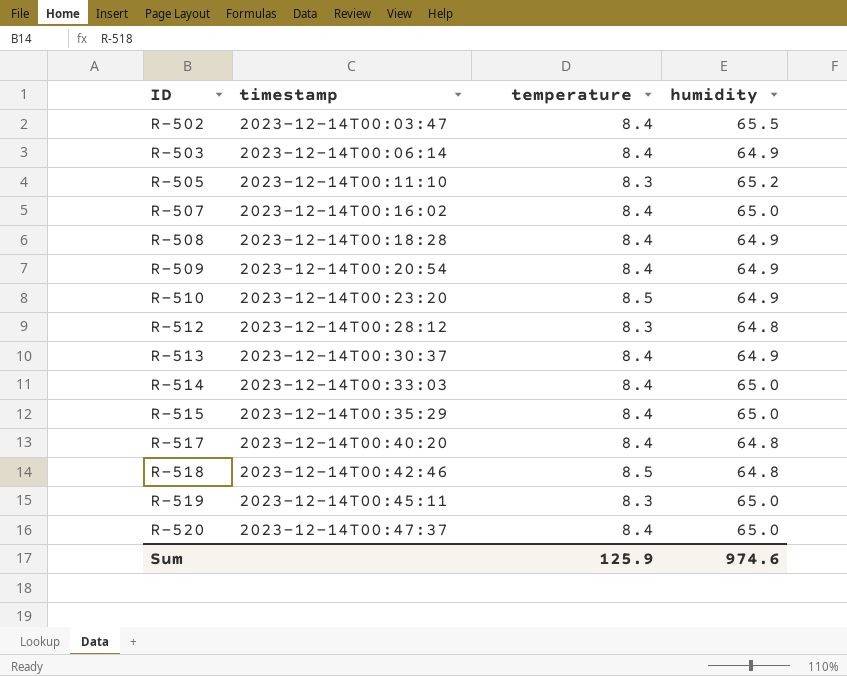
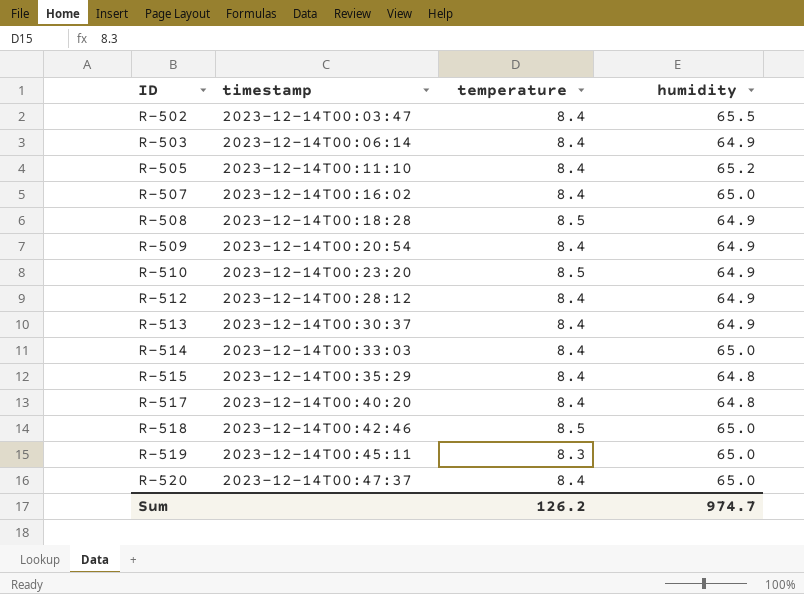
R-505 | temperature: 8.3 -> 8.4
R-508 | temperature: 8.4 -> 8.5
R-512 | temperature: 8.3 -> 8.4
R-512 | humidity: 64.8 -> 64.9
R-515 | humidity: 65.0 -> 64.8
R-518 | humidity: 64.8 -> 65.0
Sum | temperature: 125.9 -> 126.2
Sum | humidity: 974.6 -> 974.7

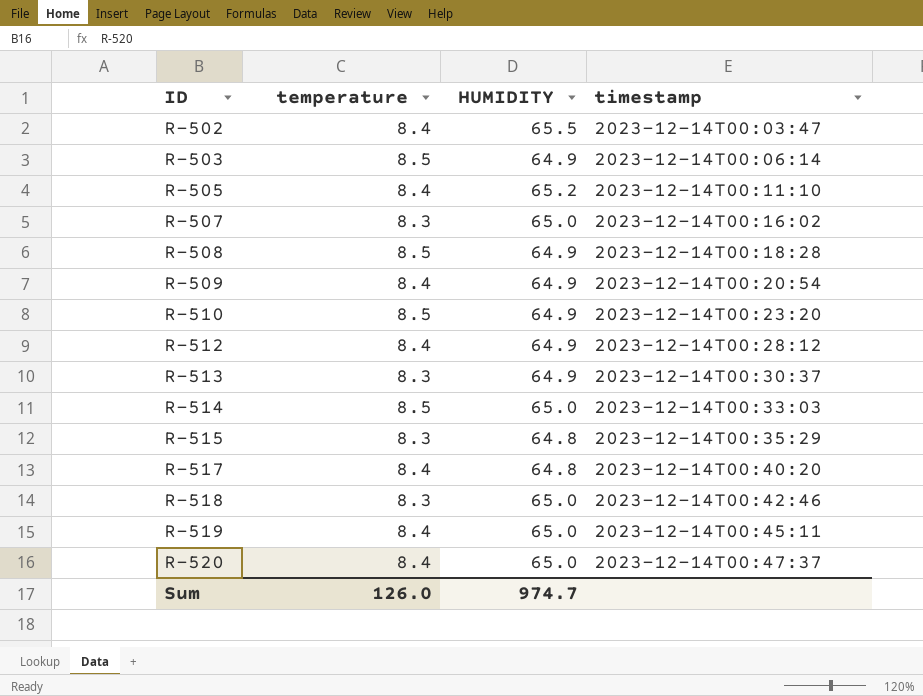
column name: humidity -> HUMIDITY
column timestamp | position: 2 -> 4
R-503 | temperature: 8.4 -> 8.5
R-507 | temperature: 8.4 -> 8.3
R-513 | temperature: 8.4 -> 8.3
R-514 | temperature: 8.4 -> 8.5
R-515 | temperature: 8.4 -> 8.3
R-518 | temperature: 8.5 -> 8.3
R-519 | temperature: 8.3 -> 8.4
Sum | temperature: 126.2 -> 126.0

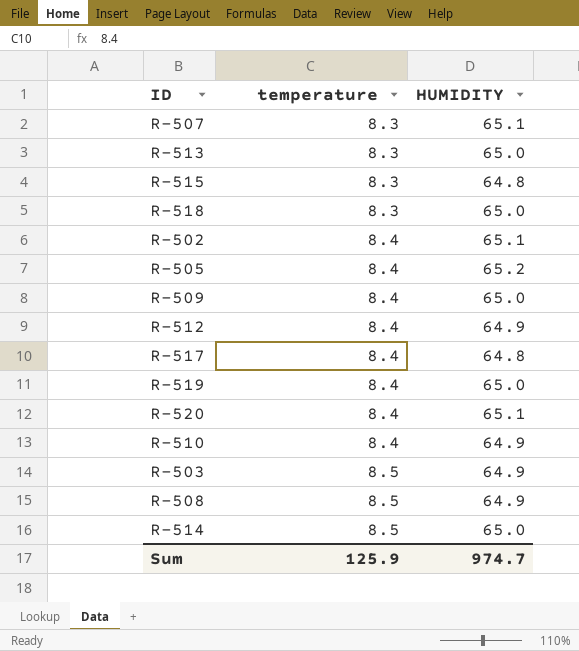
row order: ID ascending -> temperature ascending
column timestamp | position: 4 -> none
R-507 | HUMIDITY: 65.0 -> 65.1
R-513 | HUMIDITY: 64.9 -> 65.0
R-502 | HUMIDITY: 65.5 -> 65.1
R-509 | HUMIDITY: 64.9 -> 65.0
R-520 | HUMIDITY: 65.0 -> 65.1
R-510 | temperature: 8.5 -> 8.4
Sum | temperature: 126.0 -> 125.9

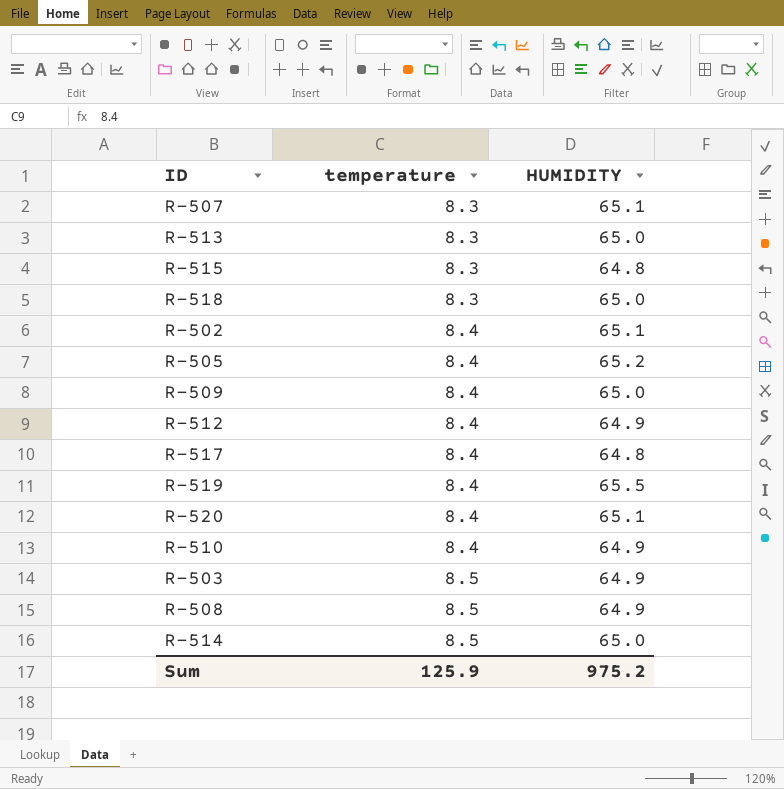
R-519 | HUMIDITY: 65.0 -> 65.5
Sum | HUMIDITY: 974.7 -> 975.2

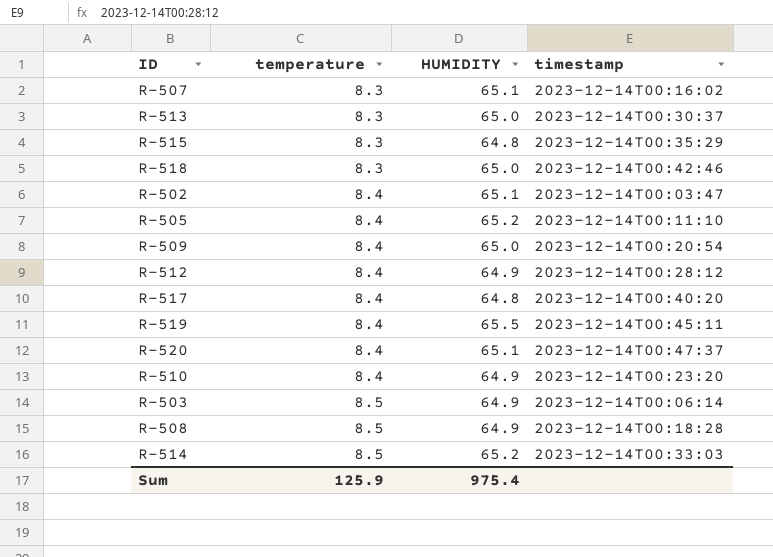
column timestamp | position: none -> 4
R-514 | HUMIDITY: 65.0 -> 65.2
Sum | HUMIDITY: 975.2 -> 975.4

